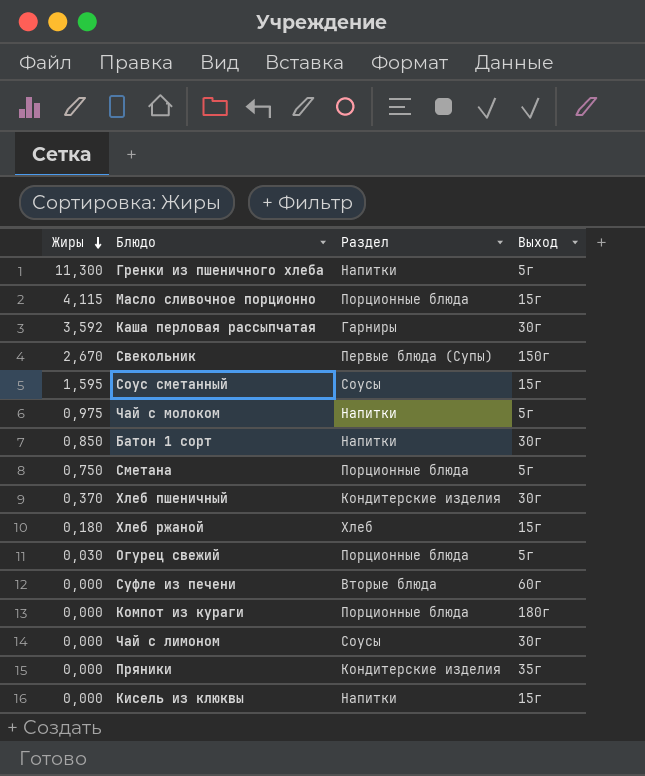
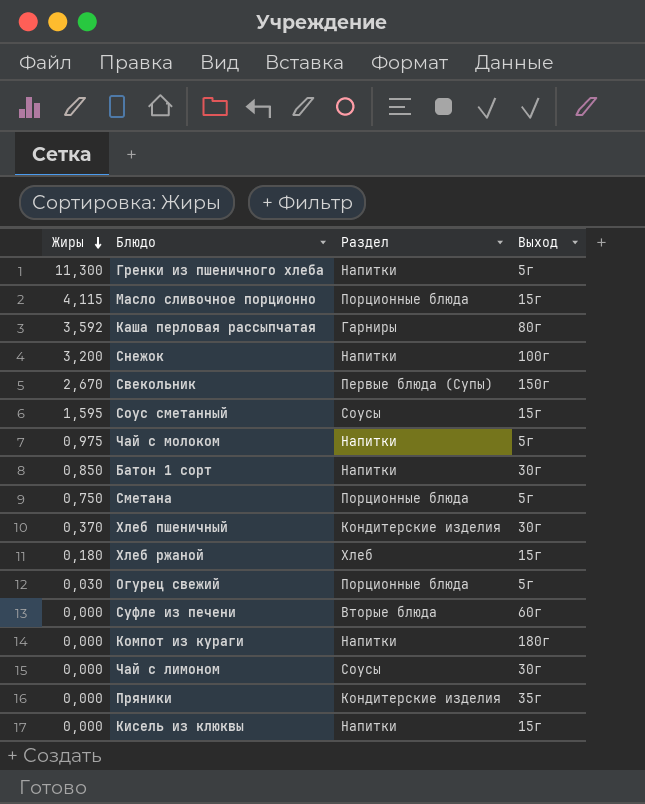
Каша перловая рассыпчатая | Выход: 30г -> 80г
row Снежок: none -> 3,200 | Напитки | 100г
Компот из кураги | Раздел: Порционные блюда -> Напитки

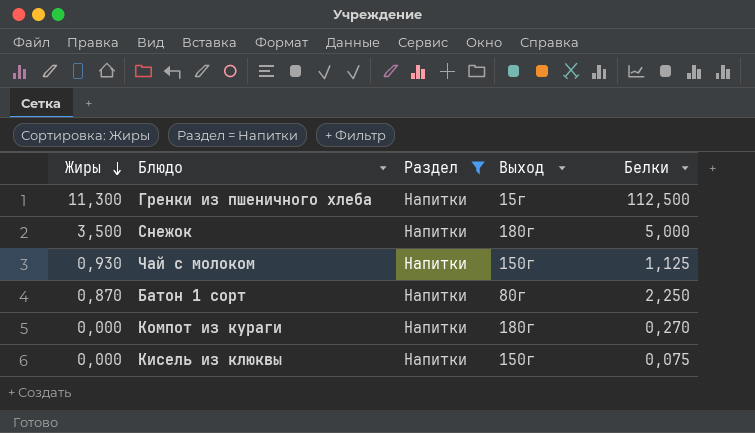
filter: none -> Раздел = Напитки
column Белки | position: none -> 5
Гренки из пшеничного хлеба | Выход: 5г -> 15г
Снежок | Жиры: 3,200 -> 3,500
Снежок | Выход: 100г -> 180г
Чай с молоком | Жиры: 0,975 -> 0,930
Чай с молоком | Выход: 5г -> 150г
Батон 1 сорт | Жиры: 0,850 -> 0,870
Батон 1 сорт | Выход: 30г -> 80г
Кисель из клюквы | Выход: 15г -> 150г

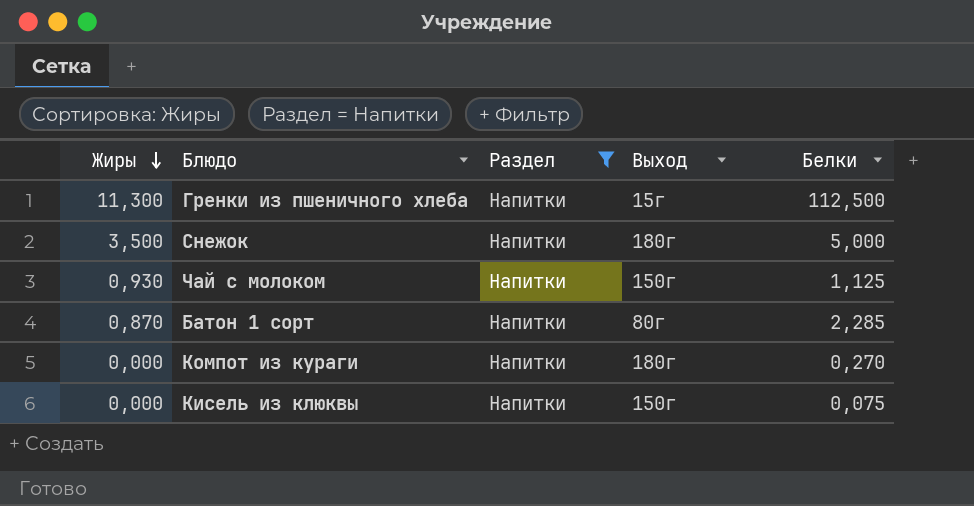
Батон 1 сорт | Белки: 2,250 -> 2,285

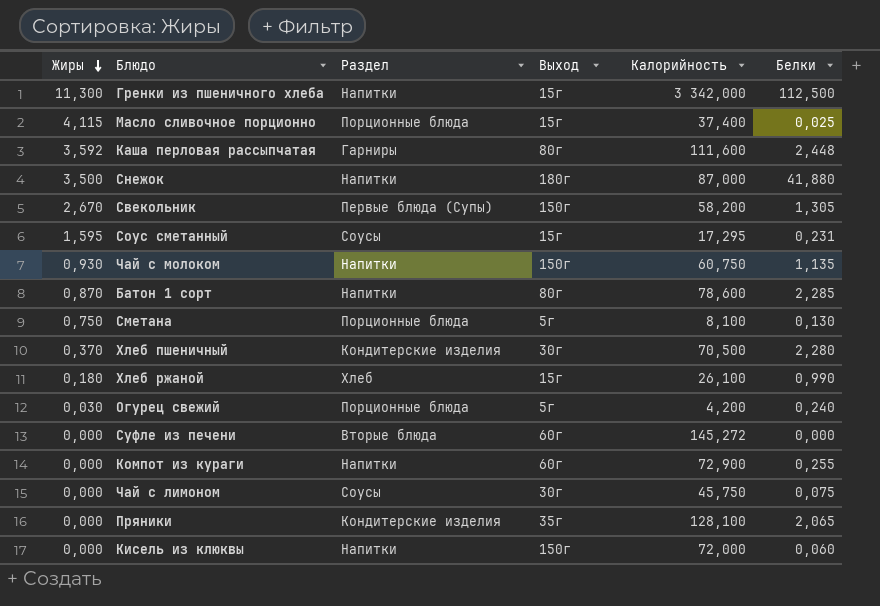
filter: Раздел = Напитки -> none
column Калорийность | position: none -> 5
Снежок | Белки: 5,000 -> 41,880
Чай с молоком | Белки: 1,125 -> 1,135
Компот из кураги | Выход: 180г -> 60г
Компот из кураги | Белки: 0,270 -> 0,255
Кисель из клюквы | Белки: 0,075 -> 0,060

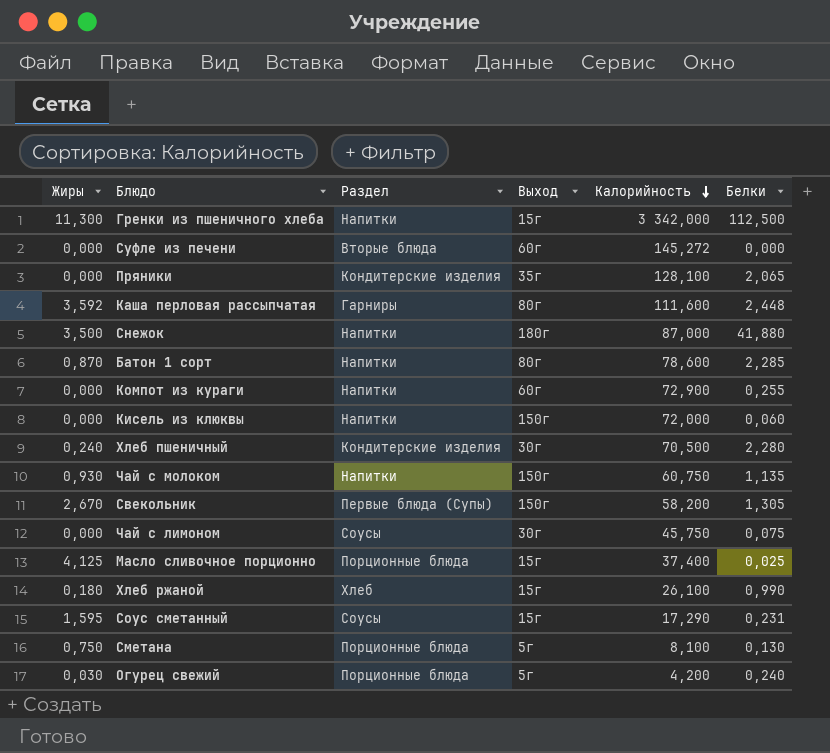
row order: Жиры descending -> Калорийность descending
Хлеб пшеничный | Жиры: 0,370 -> 0,240
Масло сливочное порционно | Жиры: 4,115 -> 4,125
Соус сметанный | Калорийность: 17,295 -> 17,290

